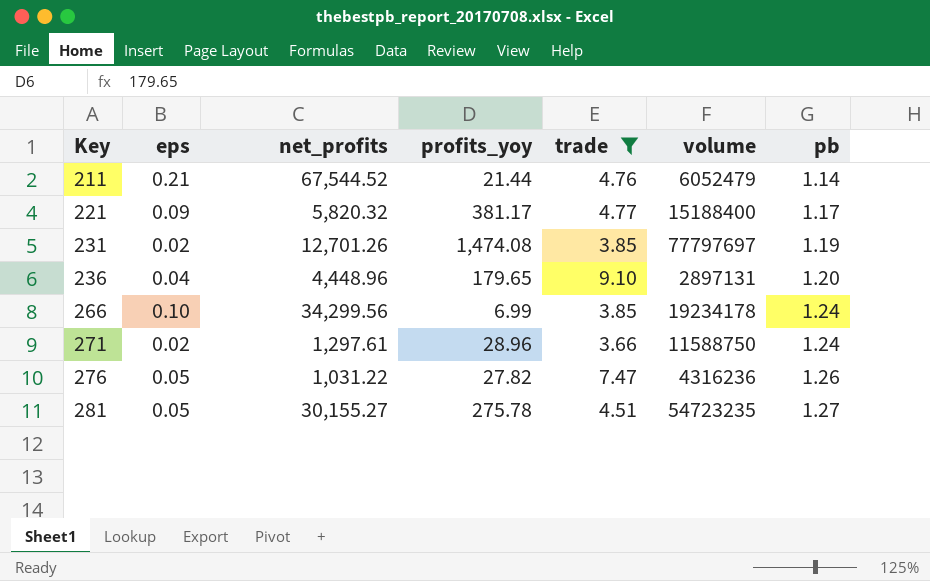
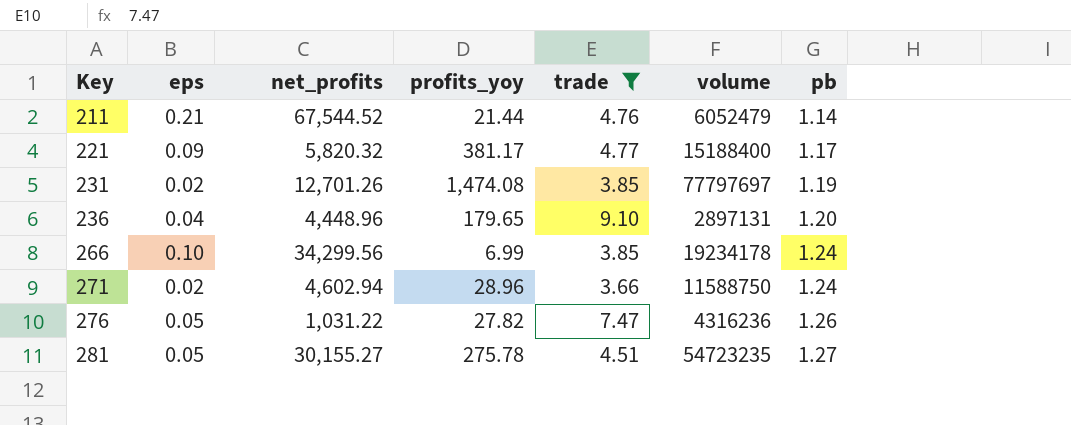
271 | net_profits: 1,297.61 -> 4,602.94

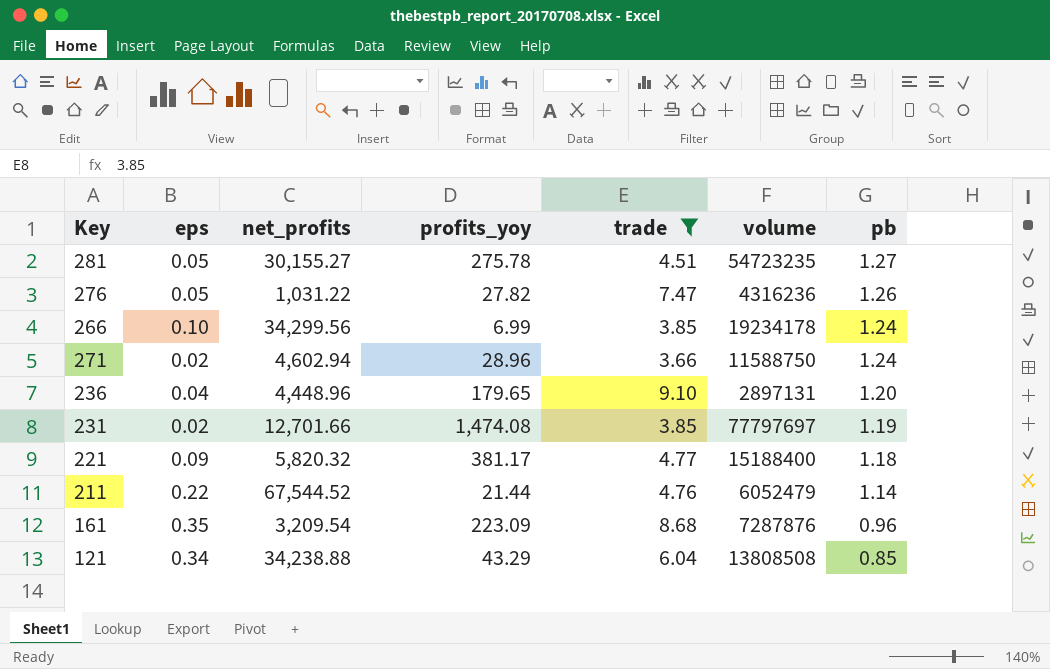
row order: Key ascending -> pb descending
231 | net_profits: 12,701.26 -> 12,701.66
221 | pb: 1.17 -> 1.18
211 | eps: 0.21 -> 0.22
row 161: none -> 0.35 | 3,209.54 | 223.09 | 8.68 | 7287876 | 0.96
row 121: none -> 0.34 | 34,238.88 | 43.29 | 6.04 | 13808508 | 0.85

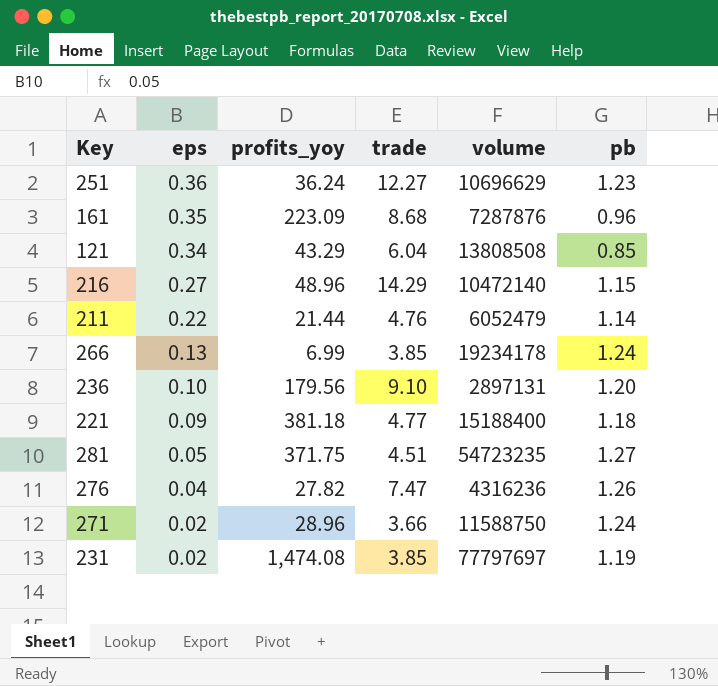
filter: trade <= 9.10 -> none
row order: pb descending -> eps descending
column net_profits | position: 3 -> none
266 | eps: 0.10 -> 0.13
236 | eps: 0.04 -> 0.10
236 | profits_yoy: 179.65 -> 179.56
221 | profits_yoy: 381.17 -> 381.18
281 | profits_yoy: 275.78 -> 371.75
276 | eps: 0.05 -> 0.04

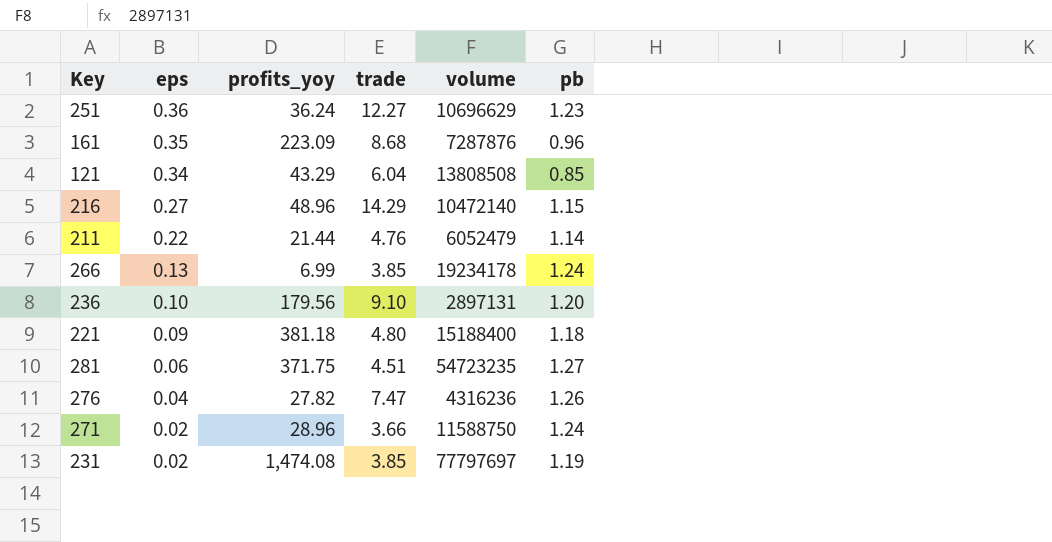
221 | trade: 4.77 -> 4.80
281 | eps: 0.05 -> 0.06

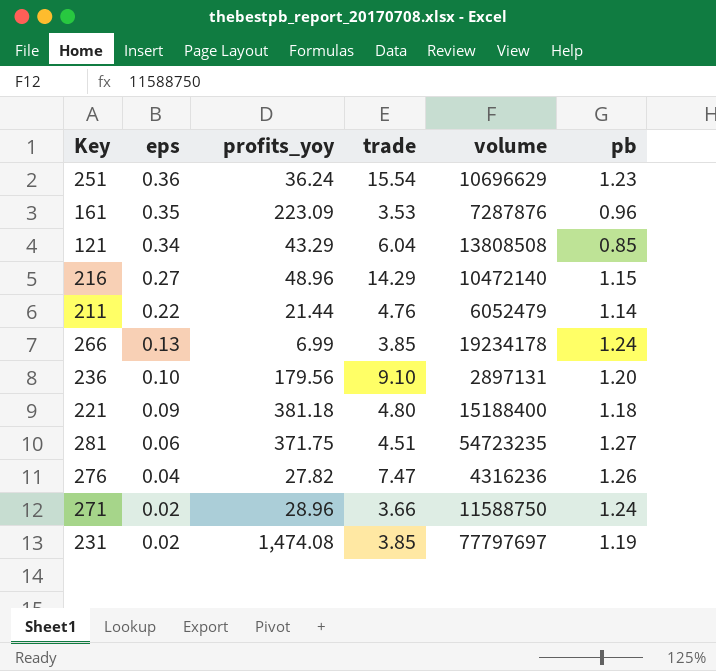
251 | trade: 12.27 -> 15.54
161 | trade: 8.68 -> 3.53

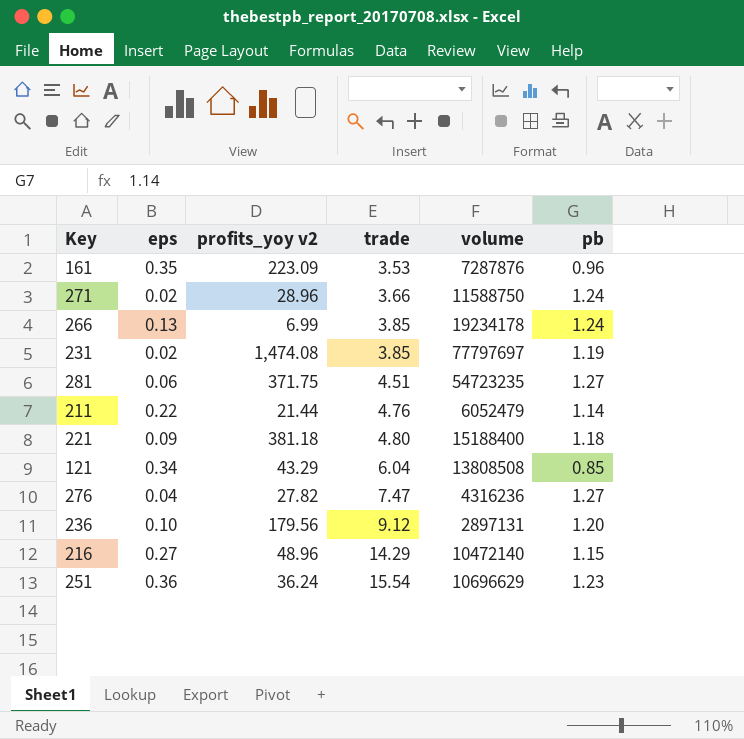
row order: eps descending -> trade ascending
column name: profits_yoy -> profits_yoy v2
276 | pb: 1.26 -> 1.27
236 | trade: 9.10 -> 9.12

